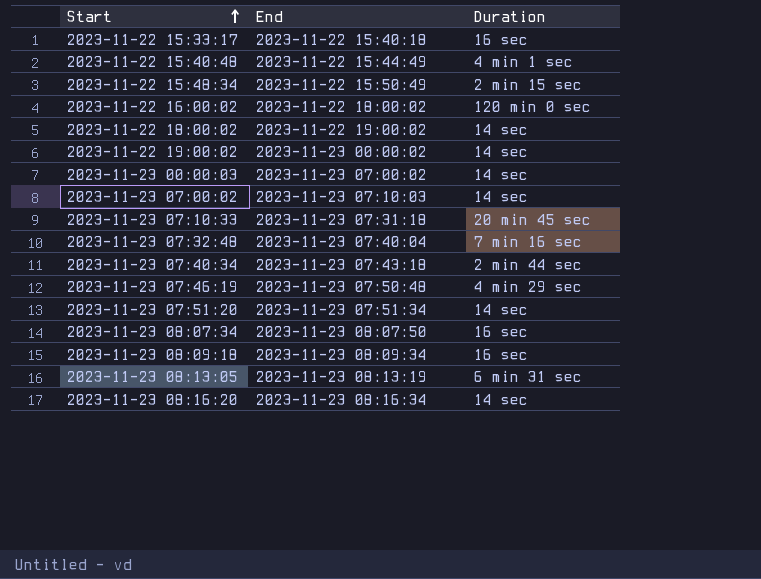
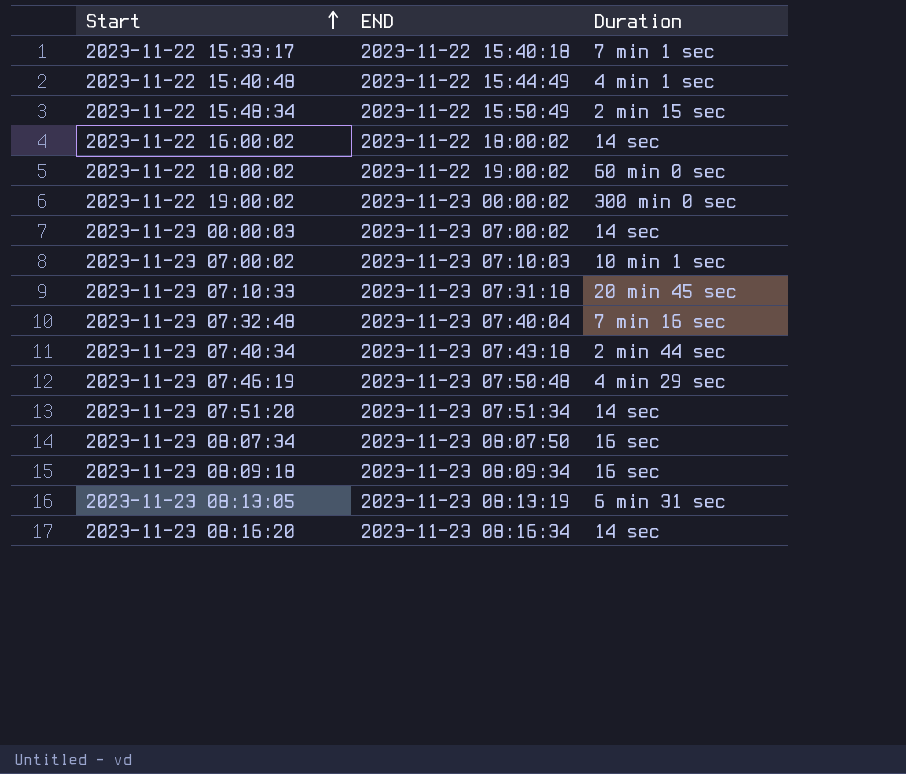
column name: End -> END
2023-11-22 15:33:17 | Duration: 16 sec -> 7 min 1 sec
2023-11-22 16:00:02 | Duration: 120 min 0 sec -> 14 sec
2023-11-22 18:00:02 | Duration: 14 sec -> 60 min 0 sec
2023-11-22 19:00:02 | Duration: 14 sec -> 300 min 0 sec
2023-11-23 07:00:02 | Duration: 14 sec -> 10 min 1 sec

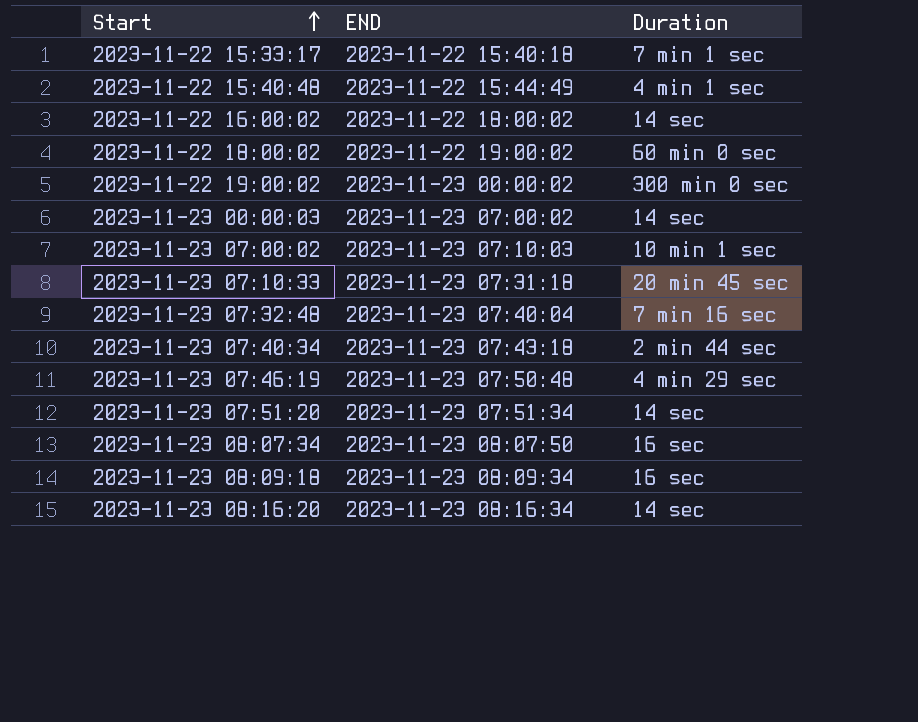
row 2023-11-22 15:48:34: 2023-11-22 15:50:49 | 2 min 15 sec -> none
row 2023-11-23 08:13:05: 2023-11-23 08:13:19 | 6 min 31 sec -> none

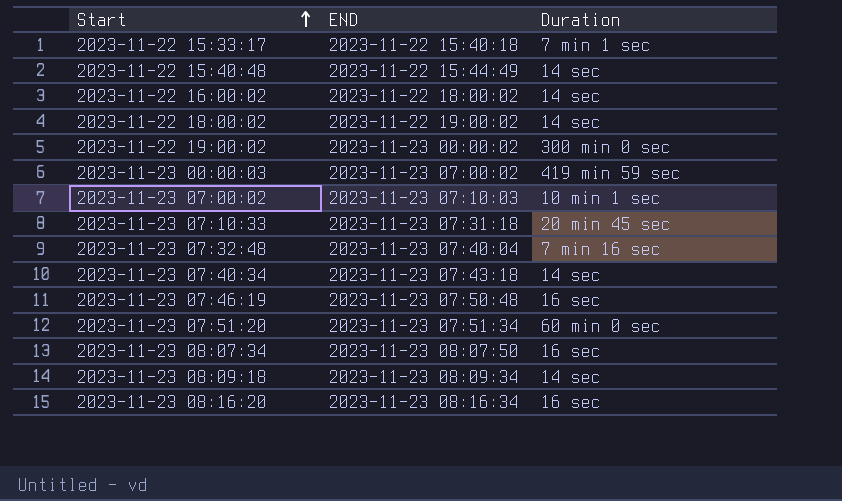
2023-11-22 15:40:48 | Duration: 4 min 1 sec -> 14 sec
2023-11-22 18:00:02 | Duration: 60 min 0 sec -> 14 sec
2023-11-23 00:00:03 | Duration: 14 sec -> 419 min 59 sec
2023-11-23 07:40:34 | Duration: 2 min 44 sec -> 14 sec
2023-11-23 07:46:19 | Duration: 4 min 29 sec -> 16 sec
2023-11-23 07:51:20 | Duration: 14 sec -> 60 min 0 sec
2023-11-23 08:09:18 | Duration: 16 sec -> 14 sec
2023-11-23 08:16:20 | Duration: 14 sec -> 16 sec

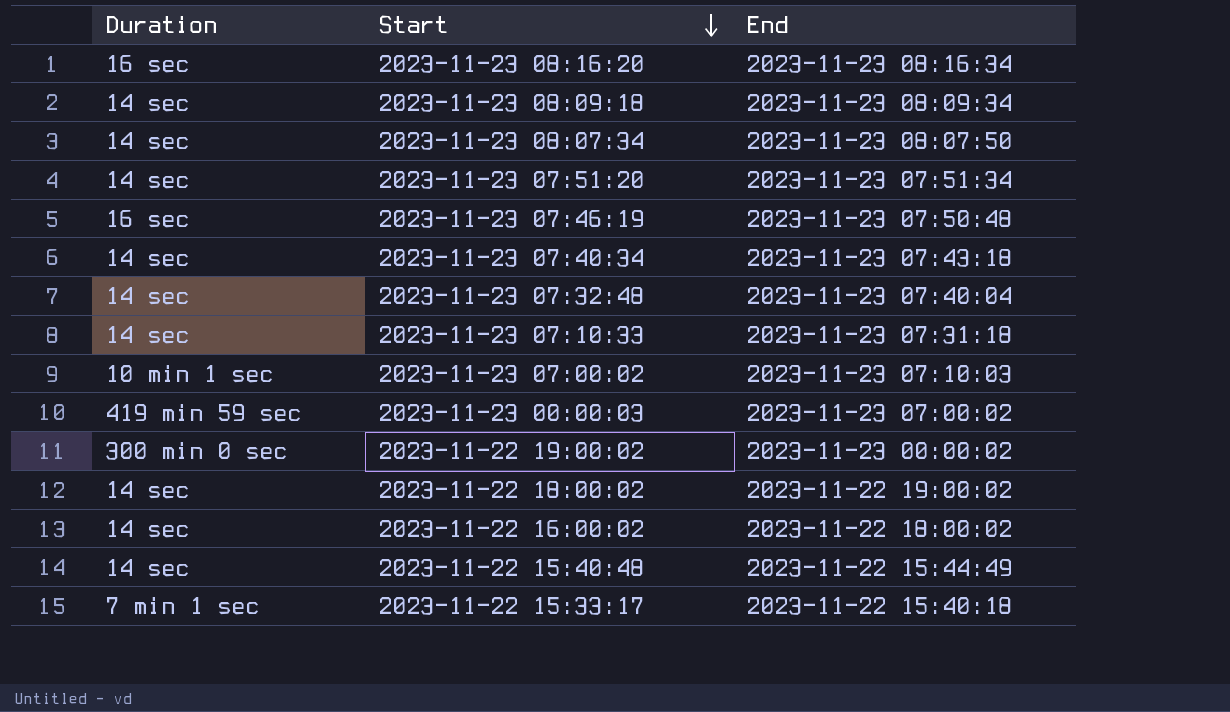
row order: Start ascending -> Start descending
column Duration | position: 3 -> 1
column name: END -> End
2023-11-23 08:07:34 | Duration: 16 sec -> 14 sec
2023-11-23 07:51:20 | Duration: 60 min 0 sec -> 14 sec
2023-11-23 07:32:48 | Duration: 7 min 16 sec -> 14 sec
2023-11-23 07:10:33 | Duration: 20 min 45 sec -> 14 sec

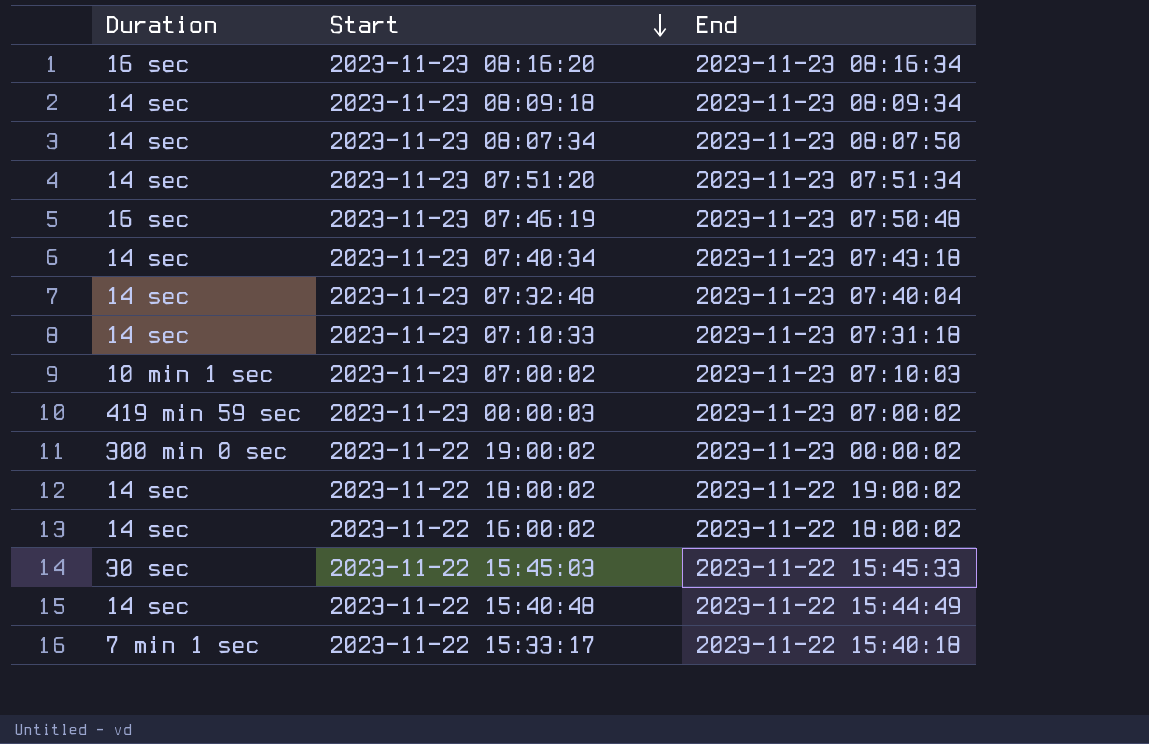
row 2023-11-22 15:45:03: none -> 30 sec | 2023-11-22 15:45:33

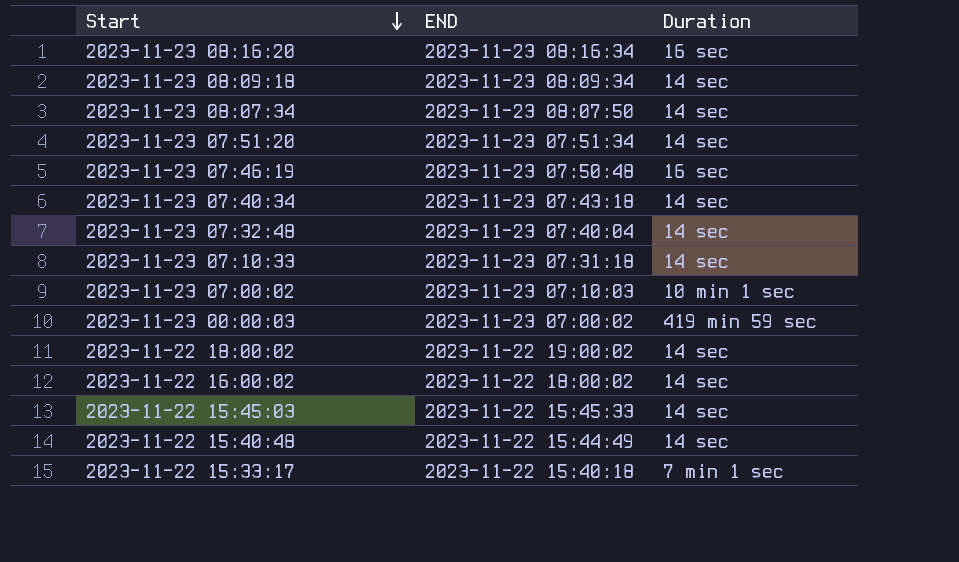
column name: End -> END
column Duration | position: 1 -> 3
row 2023-11-22 19:00:02: 300 min 0 sec | 2023-11-23 00:00:02 -> none
2023-11-22 15:45:03 | Duration: 30 sec -> 14 sec

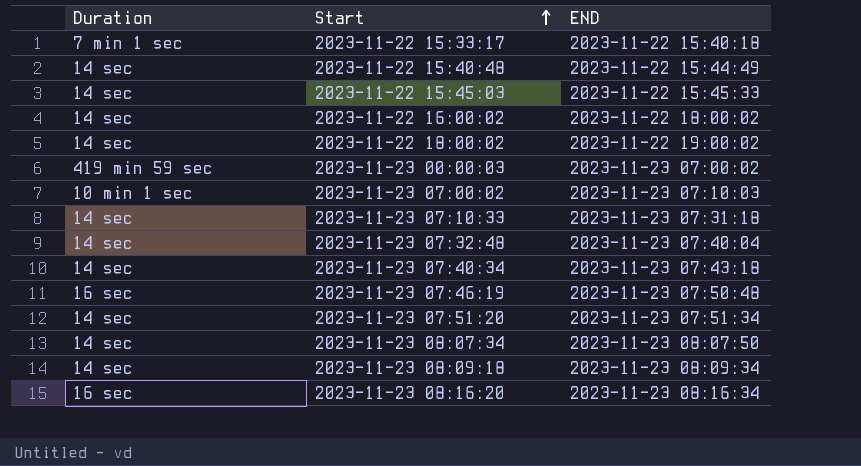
row order: Start descending -> Start ascending
column Duration | position: 3 -> 1

